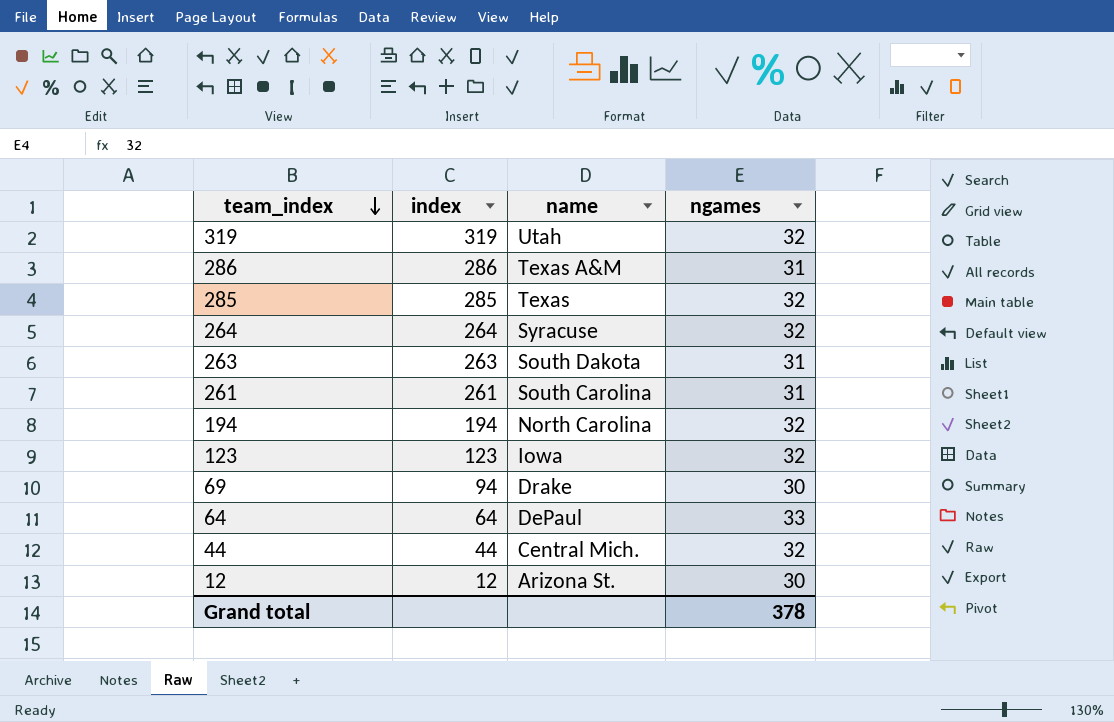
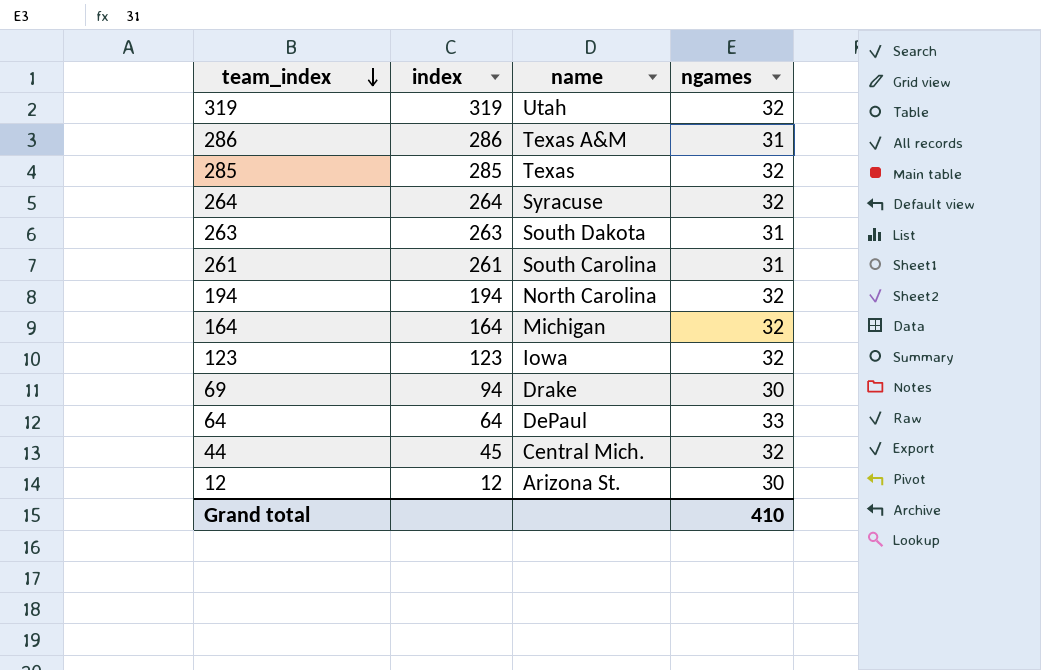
row 164: none -> 164 | Michigan | 32
44 | index: 44 -> 45
Grand total | ngames: 378 -> 410

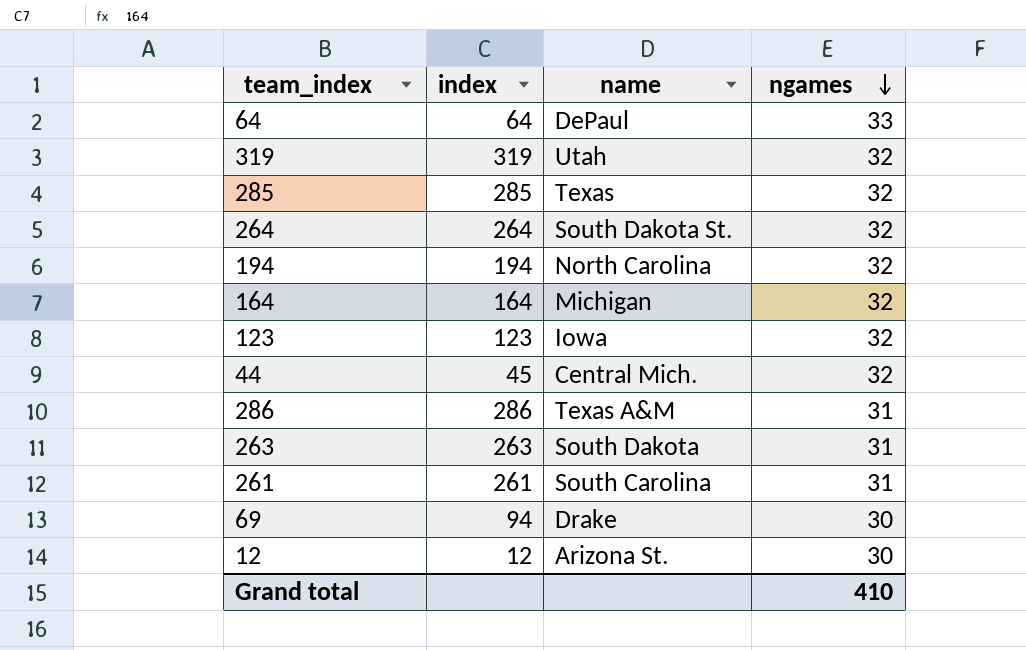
row order: team_index descending -> ngames descending
264 | name: Syracuse -> South Dakota St.

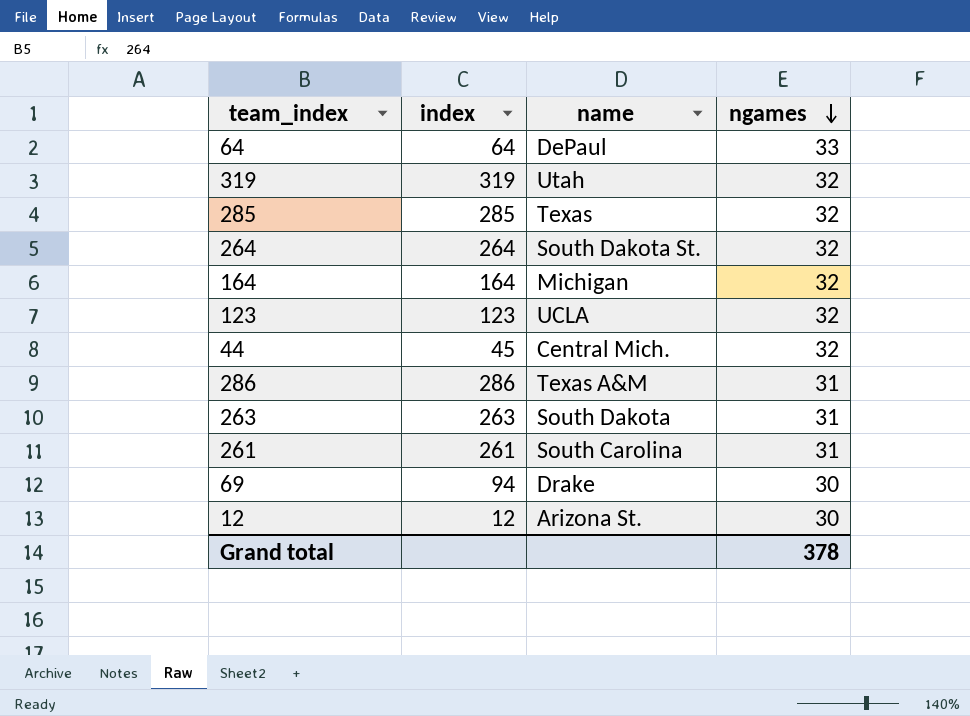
row 194: 194 | North Carolina | 32 -> none
123 | name: Iowa -> UCLA
Grand total | ngames: 410 -> 378

